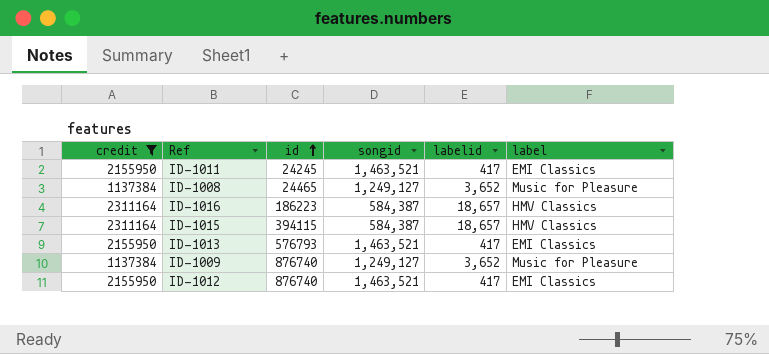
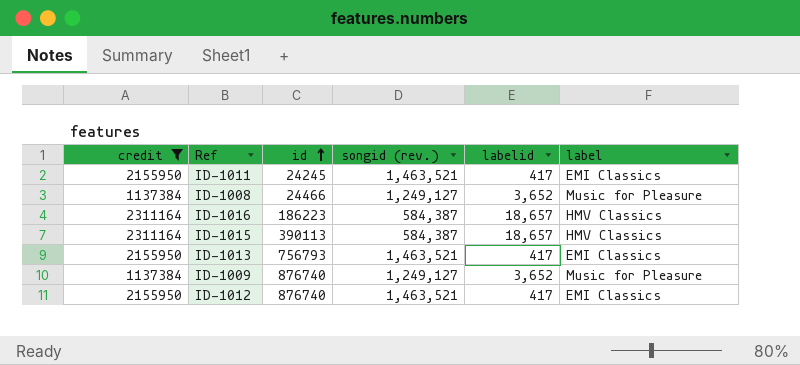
column name: songid -> songid (rev.)
ID-1008 | id: 24465 -> 24466
ID-1015 | id: 394115 -> 390113
ID-1013 | id: 576793 -> 756793

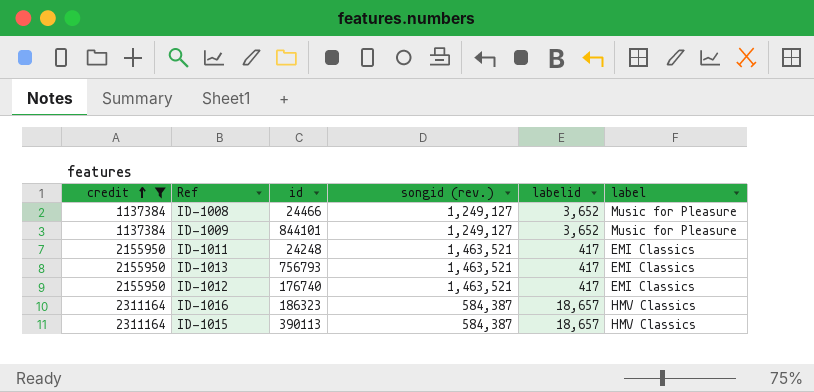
row order: id ascending -> credit ascending
ID-1009 | id: 876740 -> 844101
ID-1011 | id: 24245 -> 24248
ID-1012 | id: 876740 -> 176740
ID-1016 | id: 186223 -> 186323

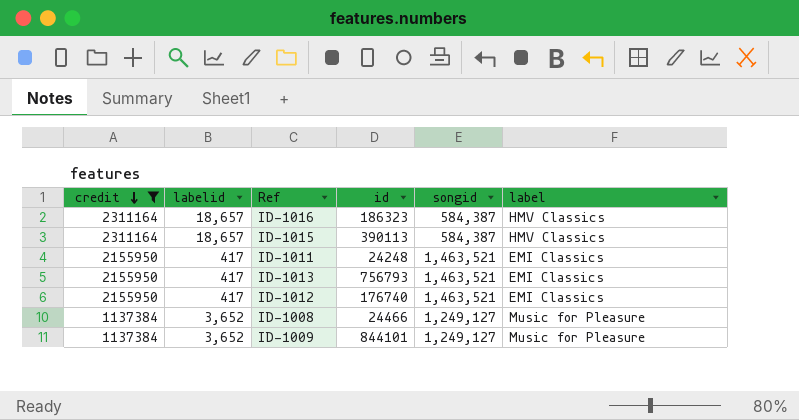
row order: credit ascending -> credit descending
column labelid | position: 5 -> 2
column name: songid (rev.) -> songid

